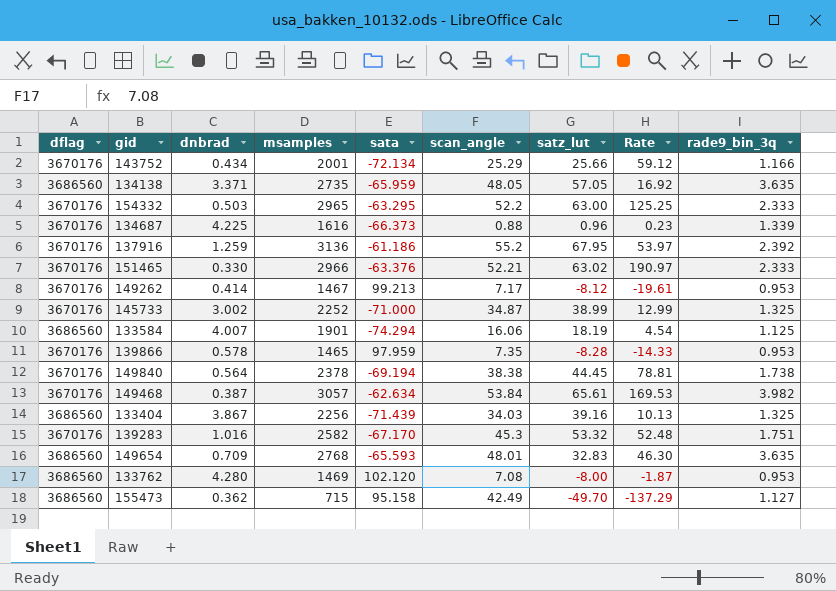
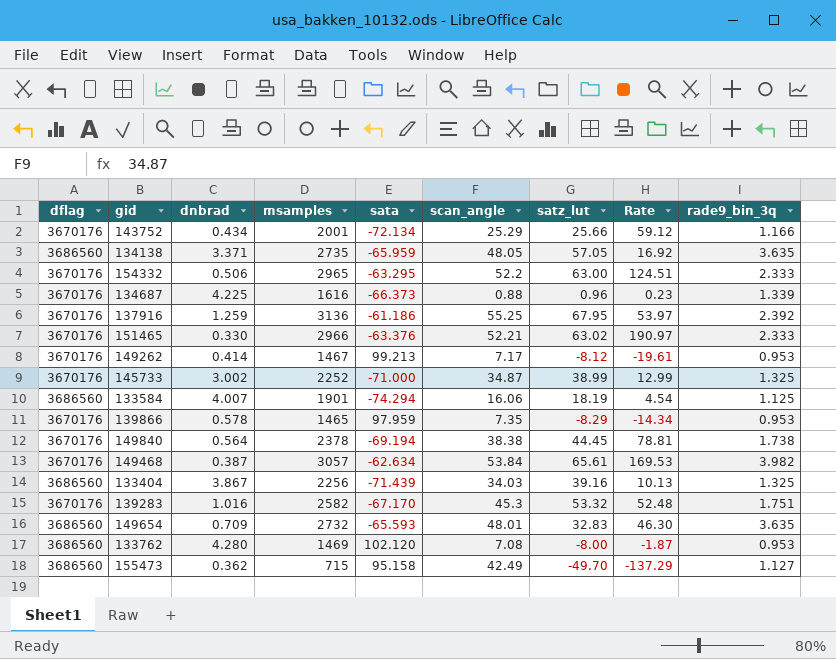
154332 | dnbrad: 0.503 -> 0.506
154332 | Rate: 125.25 -> 124.51
137916 | scan_angle: 55.2 -> 55.25
139866 | satz_lut: -8.28 -> -8.29
139866 | Rate: -14.33 -> -14.34
149654 | msamples: 2768 -> 2732

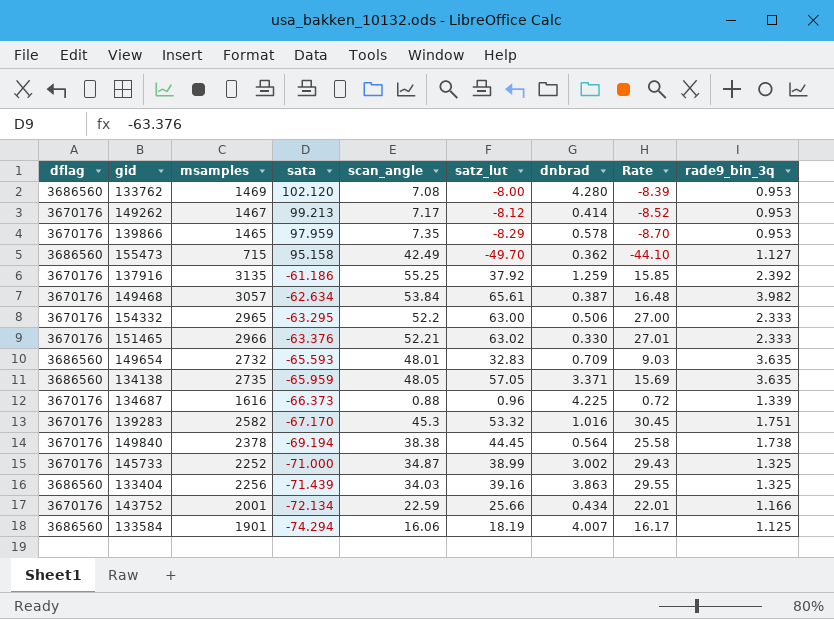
row order: none -> sata descending
column dnbrad | position: 3 -> 7
column Rate | formula: [satz_lut] / [dnbrad] -> [satz_lut] / [rade9_bin_3q]
137916 | msamples: 3136 -> 3135
137916 | satz_lut: 67.95 -> 37.92
133404 | dnbrad: 3.867 -> 3.863
143752 | scan_angle: 25.29 -> 22.59

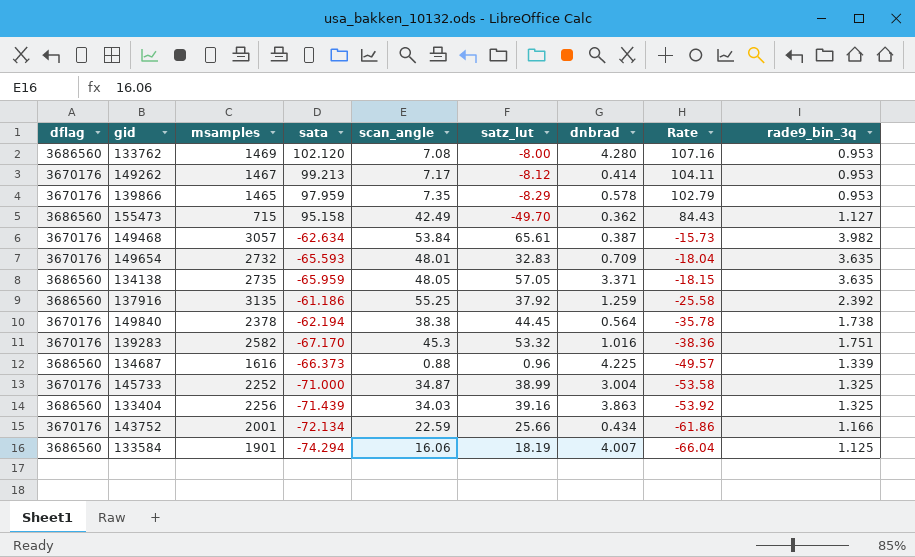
row order: sata descending -> Rate descending
column Rate | formula: [satz_lut] / [rade9_bin_3q] -> [sata] / [rade9_bin_3q]
row 154332: 3670176 | 2965 | -63.295 | 52.2 | 63.00 | 0.506 | 27.00 | 2.333 -> none
row 151465: 3670176 | 2966 | -63.376 | 52.21 | 63.02 | 0.330 | 27.01 | 2.333 -> none
149654 | dflag: 3686560 -> 3670176
137916 | dflag: 3670176 -> 3686560
149840 | sata: -69.194 -> -62.194
134687 | dflag: 3670176 -> 3686560
145733 | dnbrad: 3.002 -> 3.004

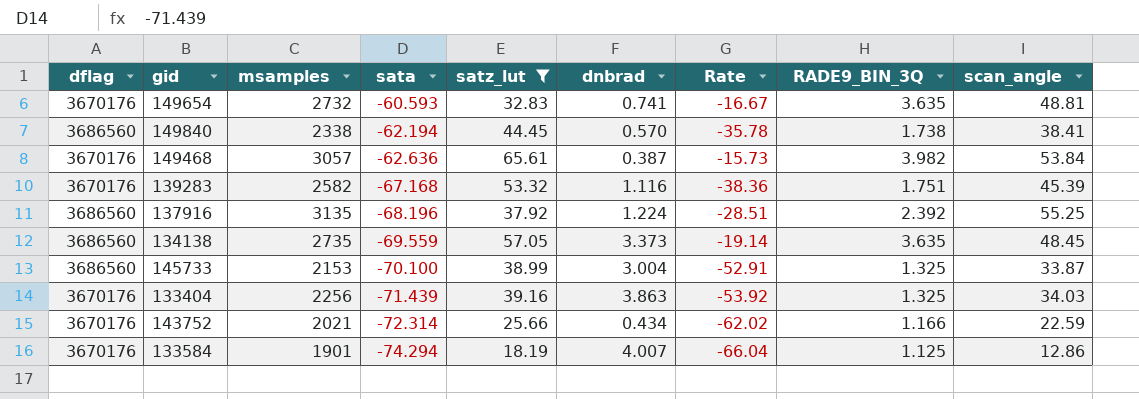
filter: none -> satz_lut >= 18.19
row order: Rate descending -> sata descending
column name: rade9_bin_3q -> RADE9_BIN_3Q
column scan_angle | position: 5 -> 9
149654 | sata: -65.593 -> -60.593
149654 | dnbrad: 0.709 -> 0.741
149654 | Rate: -18.04 -> -16.67
149654 | scan_angle: 48.01 -> 48.81
149840 | dflag: 3670176 -> 3686560
149840 | msamples: 2378 -> 2338
149840 | dnbrad: 0.564 -> 0.570
149840 | scan_angle: 38.38 -> 38.41
149468 | sata: -62.634 -> -62.636
139283 | sata: -67.170 -> -67.168
139283 | dnbrad: 1.016 -> 1.116
139283 | scan_angle: 45.3 -> 45.39
137916 | sata: -61.186 -> -68.196
137916 | dnbrad: 1.259 -> 1.224
137916 | Rate: -25.58 -> -28.51
134138 | sata: -65.959 -> -69.559
134138 | dnbrad: 3.371 -> 3.373
134138 | Rate: -18.15 -> -19.14
134138 | scan_angle: 48.05 -> 48.45
145733 | dflag: 3670176 -> 3686560
145733 | msamples: 2252 -> 2153
145733 | sata: -71.000 -> -70.100
145733 | Rate: -53.58 -> -52.91
145733 | scan_angle: 34.87 -> 33.87
133404 | dflag: 3686560 -> 3670176
143752 | msamples: 2001 -> 2021
143752 | sata: -72.134 -> -72.314
143752 | Rate: -61.86 -> -62.02
133584 | dflag: 3686560 -> 3670176
133584 | scan_angle: 16.06 -> 12.86

